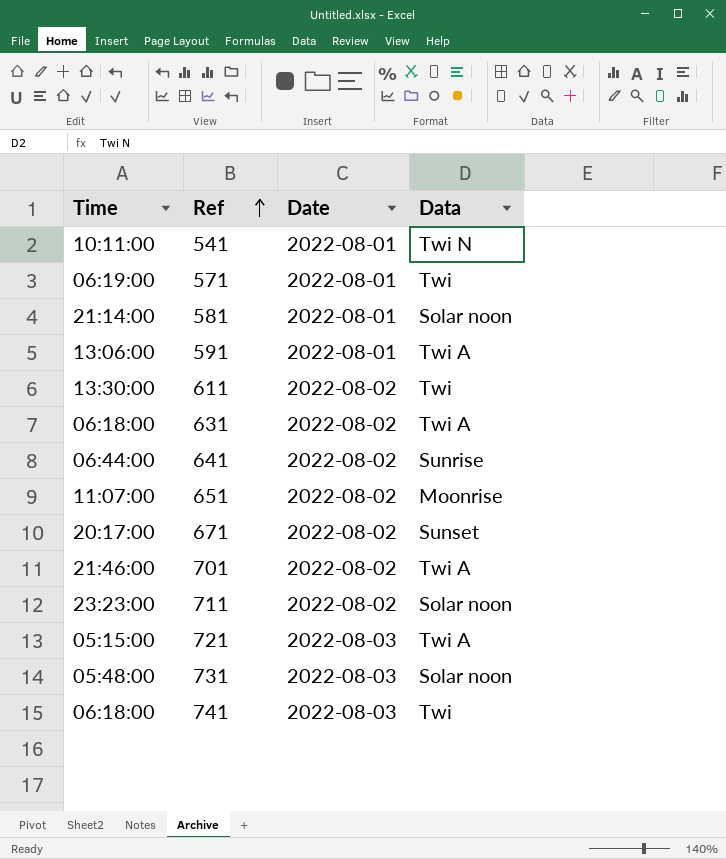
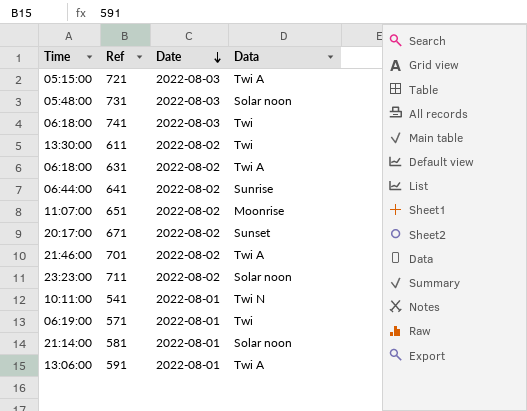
row order: Ref ascending -> Date descending

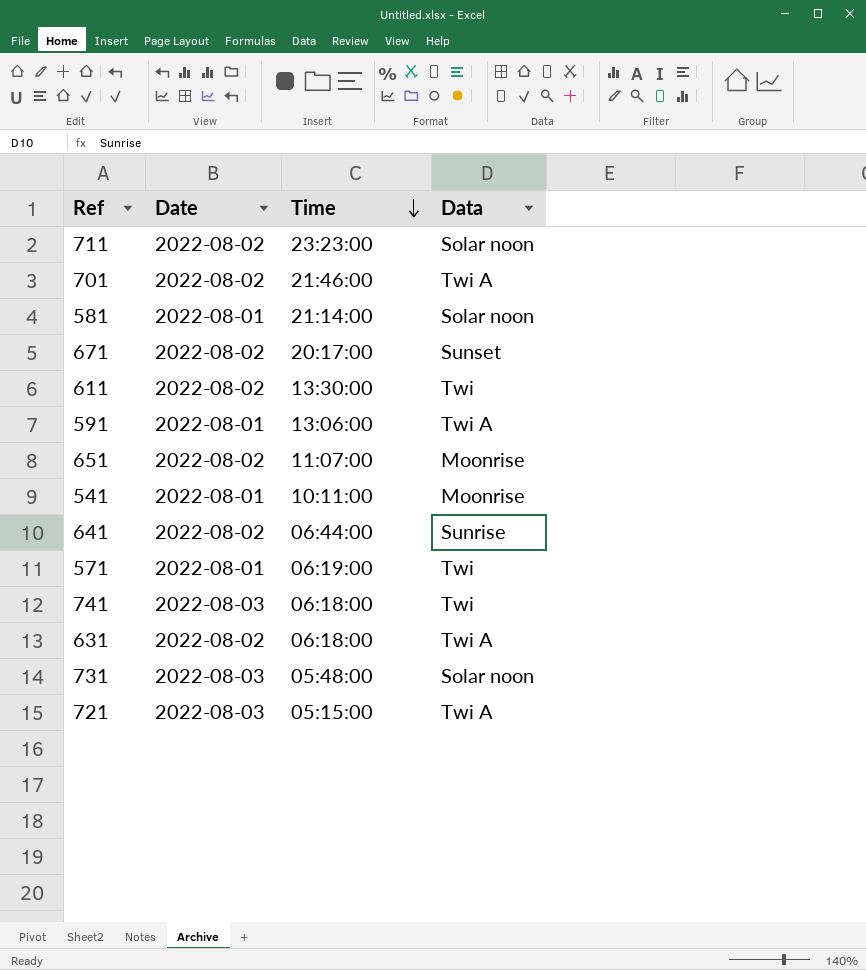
row order: Date descending -> Time descending
column Time | position: 1 -> 3
541 | Data: Twi N -> Moonrise

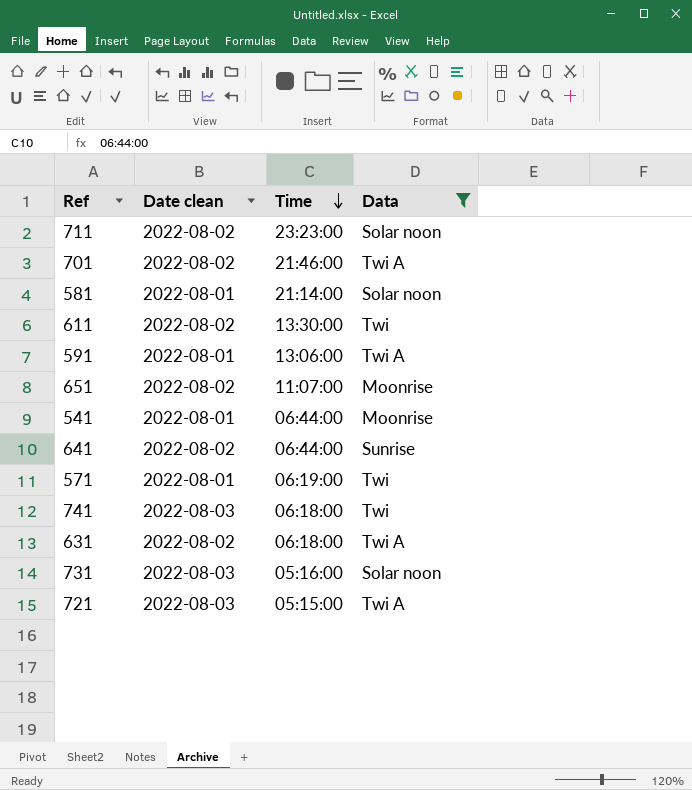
filter: none -> Data != Sunset
column name: Date -> Date clean
541 | Time: 10:11:00 -> 06:44:00
731 | Time: 05:48:00 -> 05:16:00

